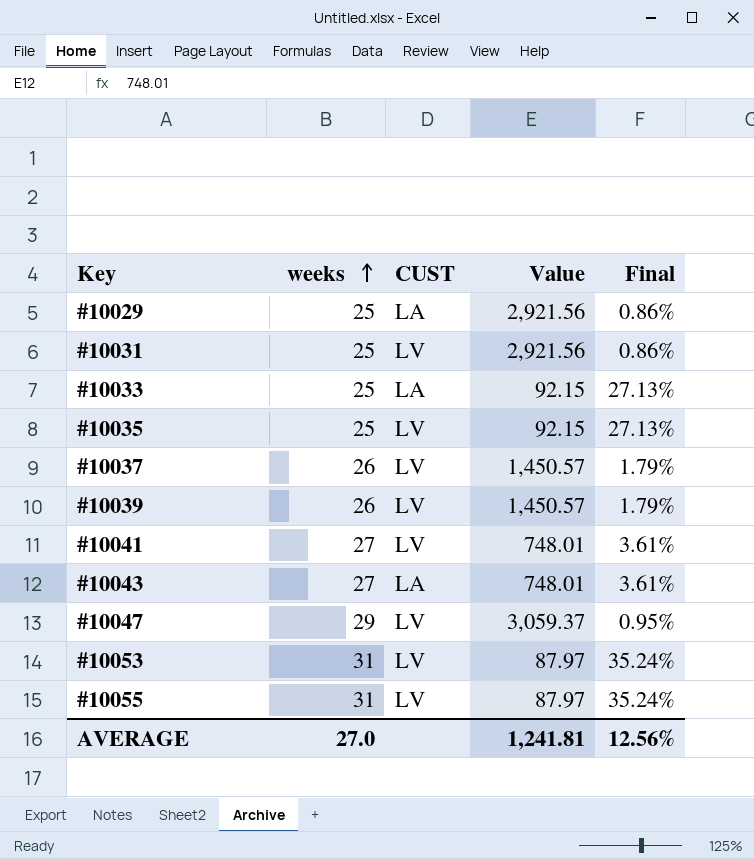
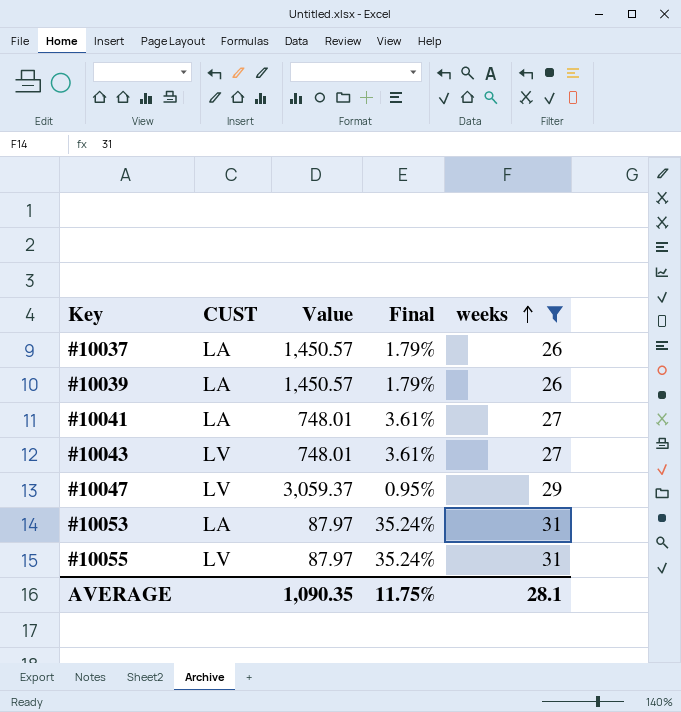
filter: none -> weeks != 25
column weeks | position: 2 -> 5
#10037 | CUST: LV -> LA
#10039 | CUST: LV -> LA
#10041 | CUST: LV -> LA
#10043 | CUST: LA -> LV
#10053 | CUST: LV -> LA
AVERAGE | Value: 1,241.81 -> 1,090.35
AVERAGE | Final: 12.56% -> 11.75%
AVERAGE | weeks: 27.0 -> 28.1

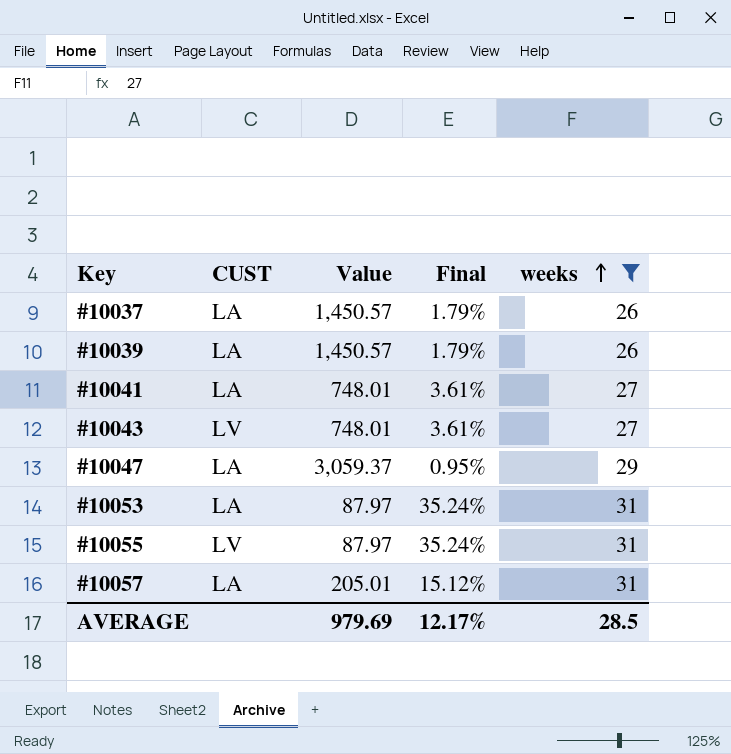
#10047 | CUST: LV -> LA
row #10057: none -> LA | 205.01 | 15.12% | 31
AVERAGE | Value: 1,090.35 -> 979.69
AVERAGE | Final: 11.75% -> 12.17%
AVERAGE | weeks: 28.1 -> 28.5

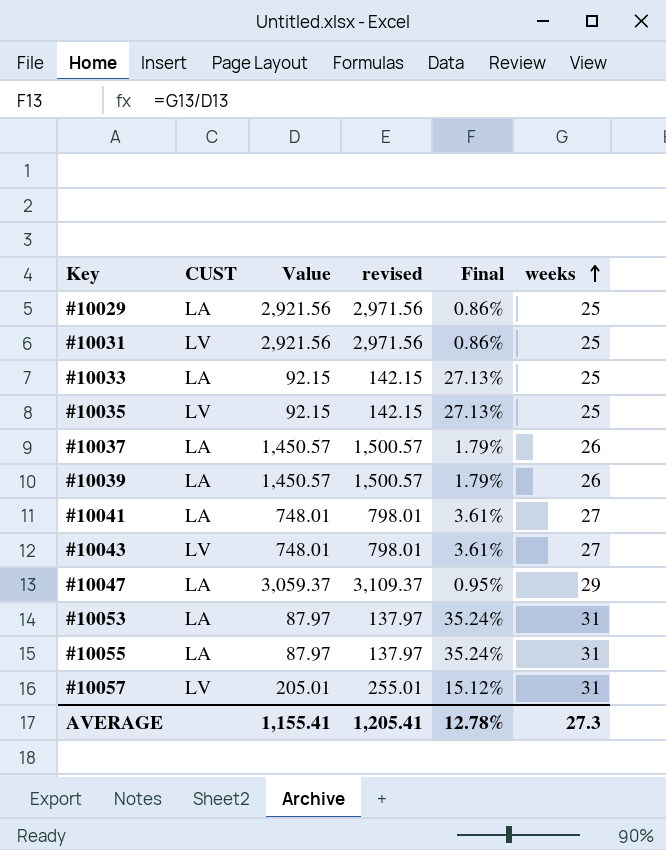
filter: weeks != 25 -> none
column revised | formula: none -> [Value] + 50
#10055 | CUST: LV -> LA
#10057 | CUST: LA -> LV
AVERAGE | Value: 979.69 -> 1,155.41
AVERAGE | Final: 12.17% -> 12.78%
AVERAGE | weeks: 28.5 -> 27.3

